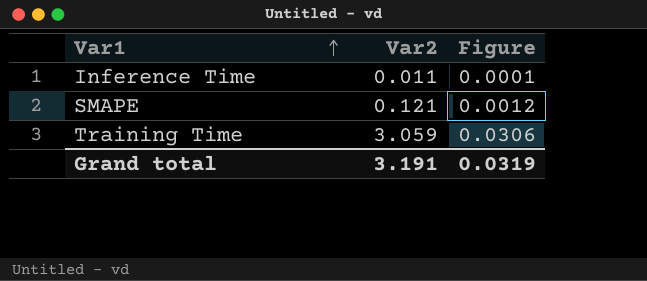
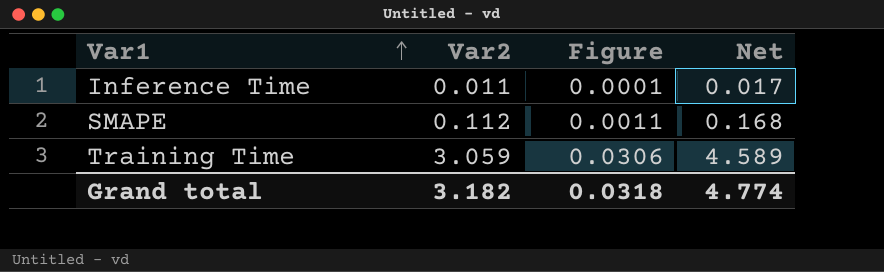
column Net | formula: none -> [Var2] * 1.5
SMAPE | Var2: 0.121 -> 0.112
SMAPE | Figure: 0.0012 -> 0.0011
Grand total | Var2: 3.191 -> 3.182
Grand total | Figure: 0.0319 -> 0.0318

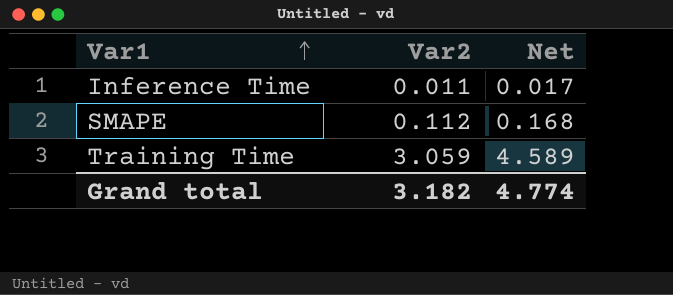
column Figure | formula: [Var2] * 0.01 -> none

